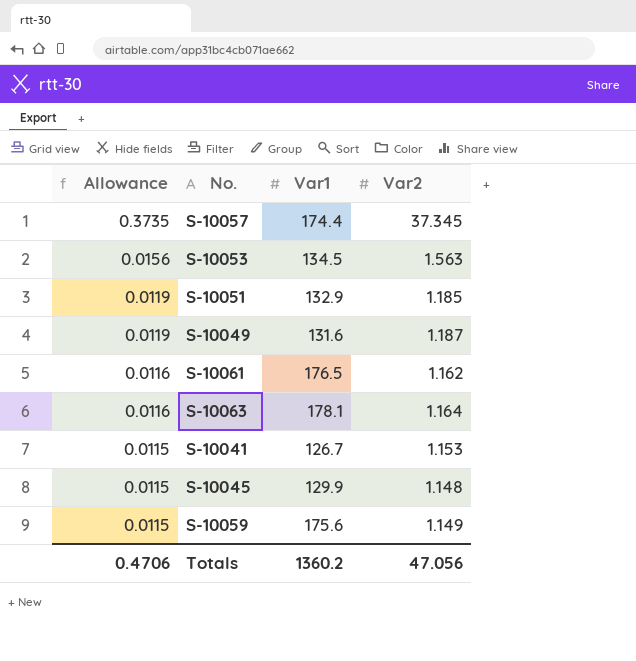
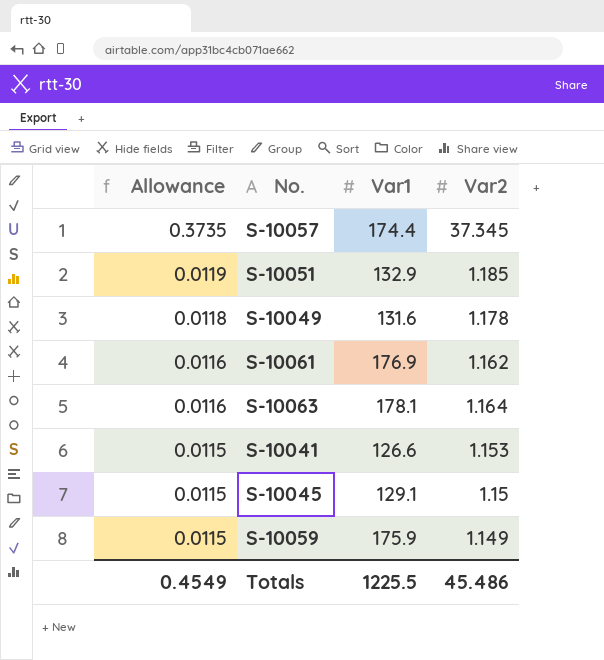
row S-10053: 0.0156 | 134.5 | 1.563 -> none
S-10049 | Allowance: 0.0119 -> 0.0118
S-10049 | Var2: 1.187 -> 1.178
S-10061 | Var1: 176.5 -> 176.9
S-10041 | Var1: 126.7 -> 126.6
S-10045 | Var1: 129.9 -> 129.1
S-10045 | Var2: 1.148 -> 1.15
S-10059 | Var1: 175.6 -> 175.9
Totals | Allowance: 0.4706 -> 0.4549
Totals | Var1: 1360.2 -> 1225.5
Totals | Var2: 47.056 -> 45.486

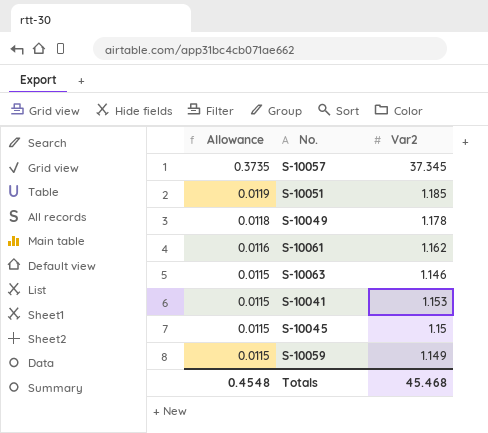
column Var1 | position: 3 -> none
S-10063 | Allowance: 0.0116 -> 0.0115
S-10063 | Var2: 1.164 -> 1.146
Totals | Allowance: 0.4549 -> 0.4548
Totals | Var2: 45.486 -> 45.468

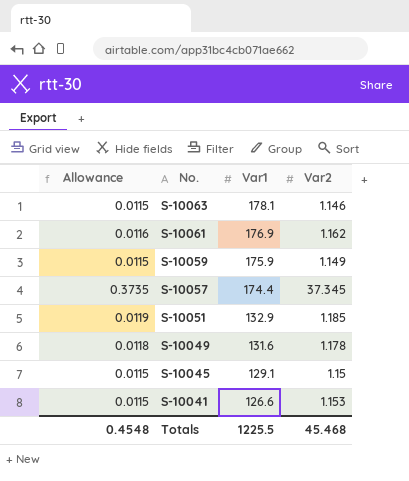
row order: Allowance descending -> No. descending
column Var1 | position: none -> 3

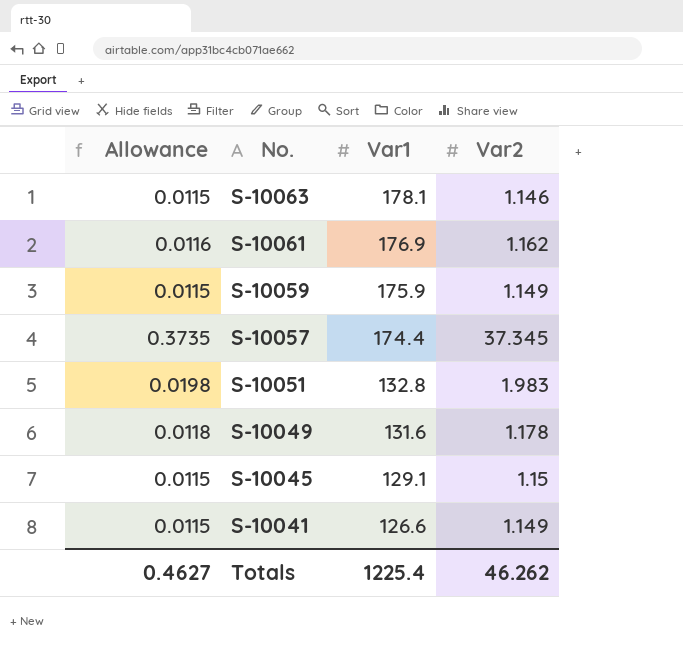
S-10051 | Allowance: 0.0119 -> 0.0198
S-10051 | Var1: 132.9 -> 132.8
S-10051 | Var2: 1.185 -> 1.983
S-10041 | Var2: 1.153 -> 1.149
Totals | Allowance: 0.4548 -> 0.4627
Totals | Var1: 1225.5 -> 1225.4
Totals | Var2: 45.468 -> 46.262

